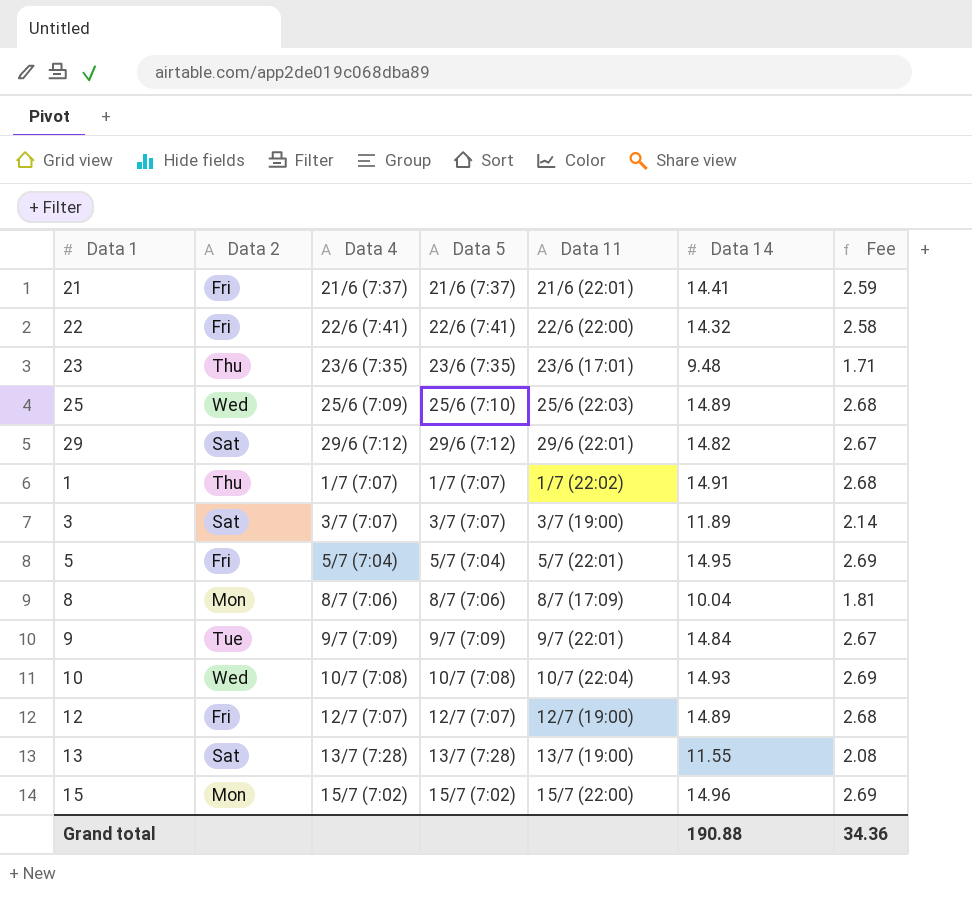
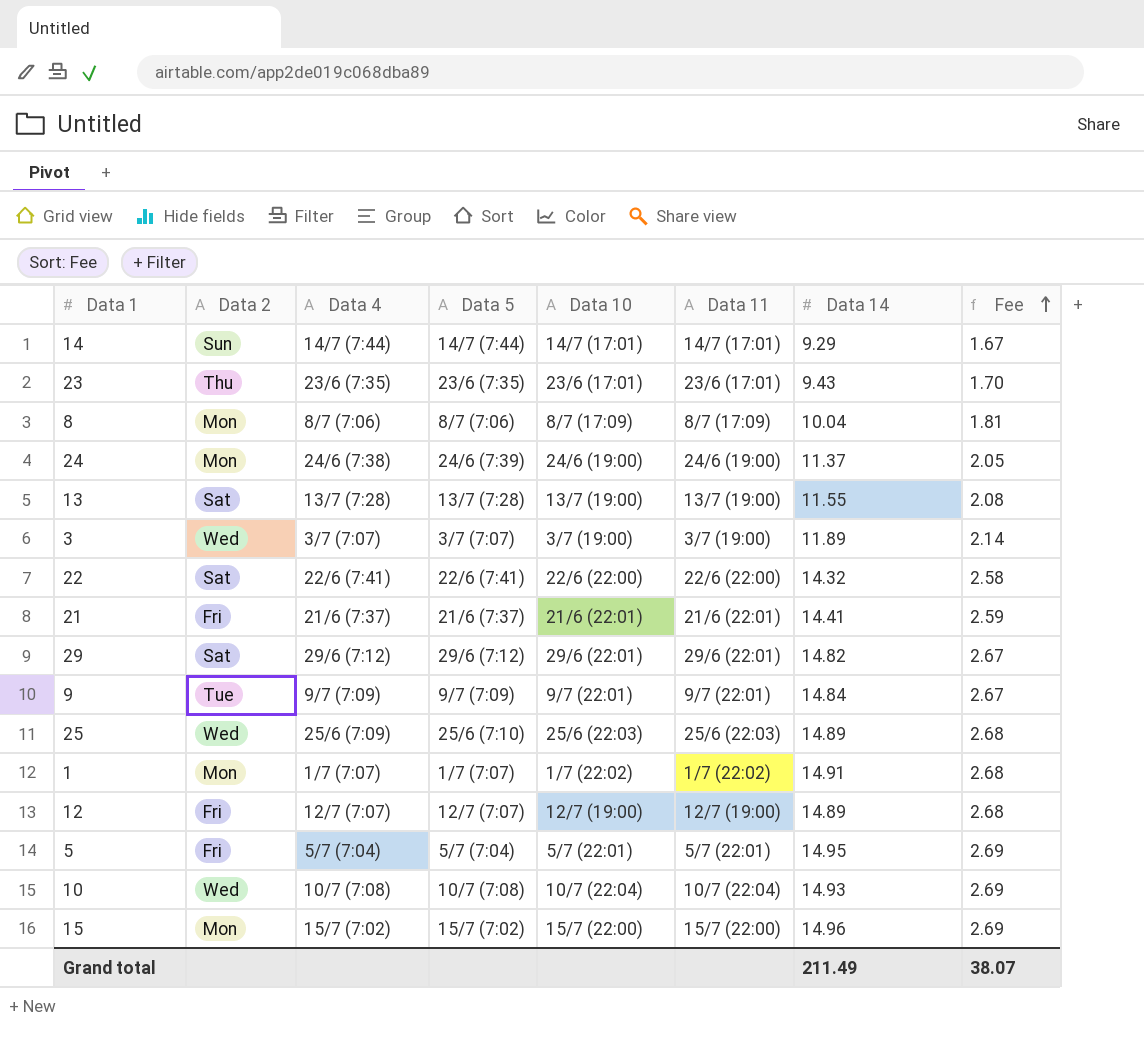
row order: none -> Fee ascending
column Data 10 | position: none -> 5
row 14: none -> Sun | 14/7 (7:44) | 14/7 (7:44) | 14/7 (17:01) | 14/7 (17:01) | 9.29 | 1.67
23 | Data 14: 9.48 -> 9.43
23 | Fee: 1.71 -> 1.70
row 24: none -> Mon | 24/6 (7:38) | 24/6 (7:39) | 24/6 (19:00) | 24/6 (19:00) | 11.37 | 2.05
3 | Data 2: Sat -> Wed
22 | Data 2: Fri -> Sat
1 | Data 2: Thu -> Mon
Grand total | Data 14: 190.88 -> 211.49
Grand total | Fee: 34.36 -> 38.07

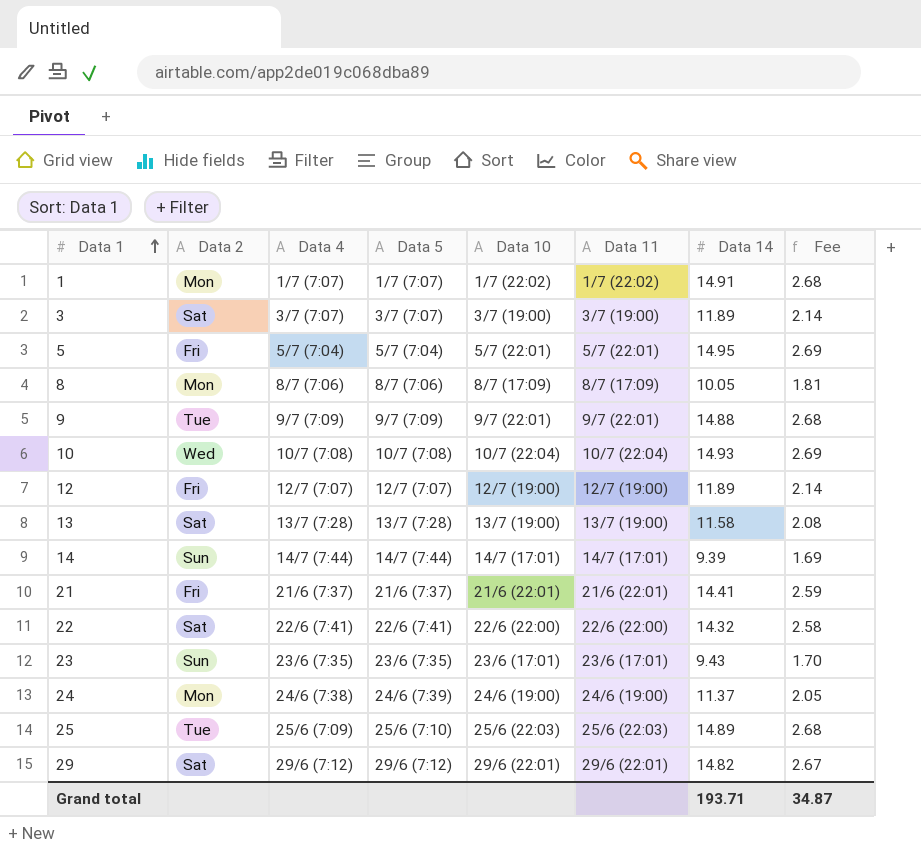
row order: Fee ascending -> Data 1 ascending
row 15: Mon | 15/7 (7:02) | 15/7 (7:02) | 15/7 (22:00) | 15/7 (22:00) | 14.96 | 2.69 -> none
3 | Data 2: Wed -> Sat
8 | Data 14: 10.04 -> 10.05
9 | Data 14: 14.84 -> 14.88
9 | Fee: 2.67 -> 2.68
12 | Data 14: 14.89 -> 11.89
12 | Fee: 2.68 -> 2.14
13 | Data 14: 11.55 -> 11.58
14 | Data 14: 9.29 -> 9.39
14 | Fee: 1.67 -> 1.69
23 | Data 2: Thu -> Sun
25 | Data 2: Wed -> Tue
Grand total | Data 14: 211.49 -> 193.71
Grand total | Fee: 38.07 -> 34.87

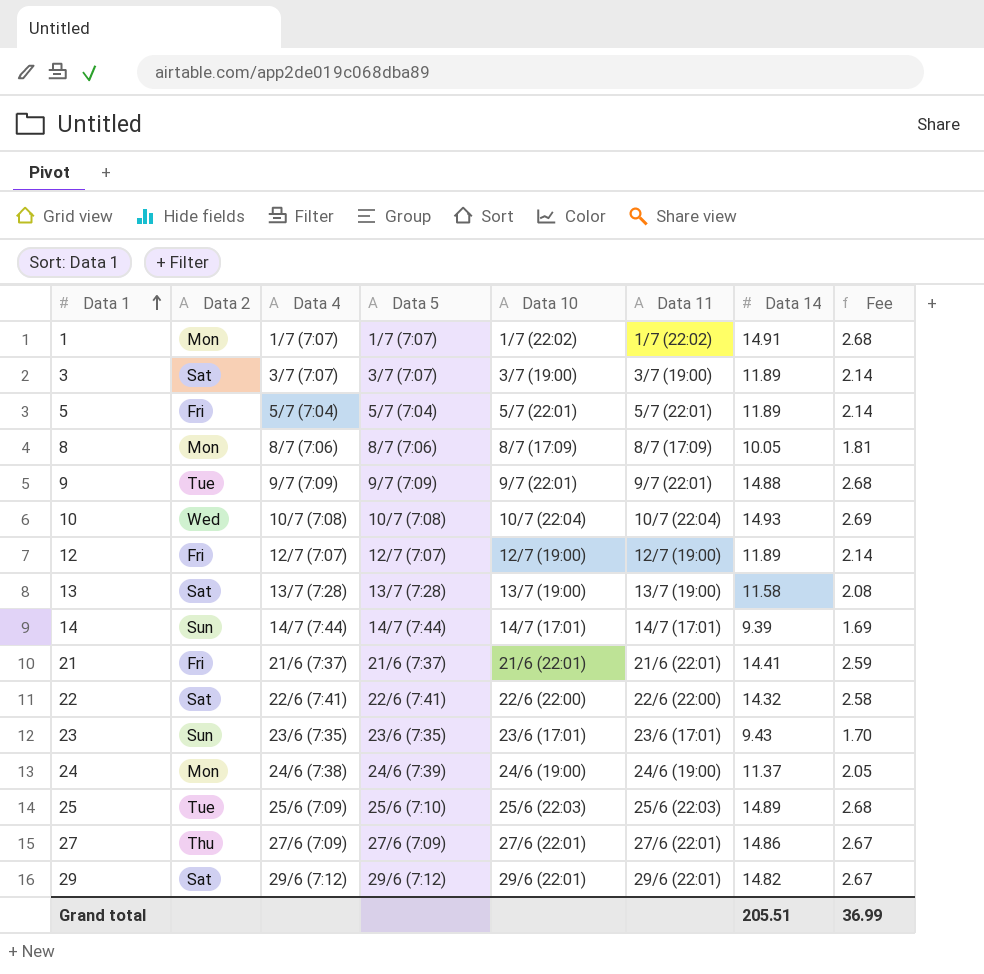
5 | Data 14: 14.95 -> 11.89
5 | Fee: 2.69 -> 2.14
row 27: none -> Thu | 27/6 (7:09) | 27/6 (7:09) | 27/6 (22:01) | 27/6 (22:01) | 14.86 | 2.67
Grand total | Data 14: 193.71 -> 205.51
Grand total | Fee: 34.87 -> 36.99

